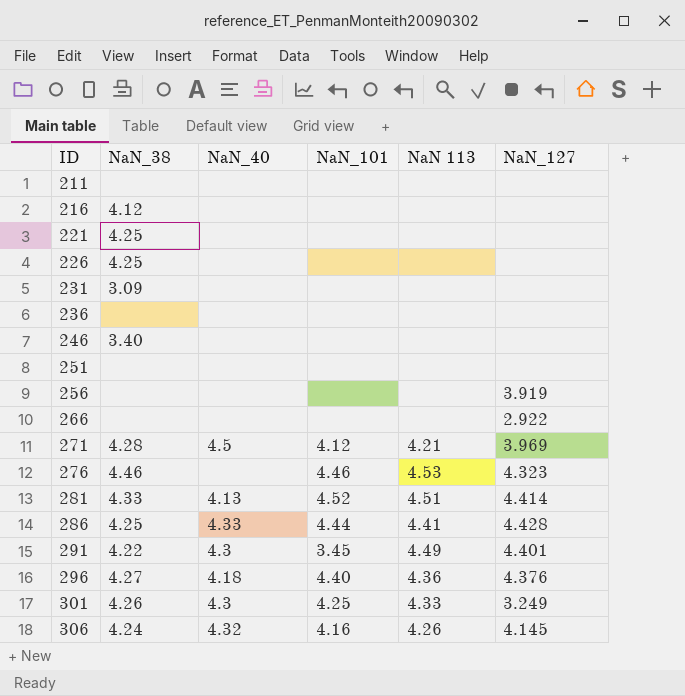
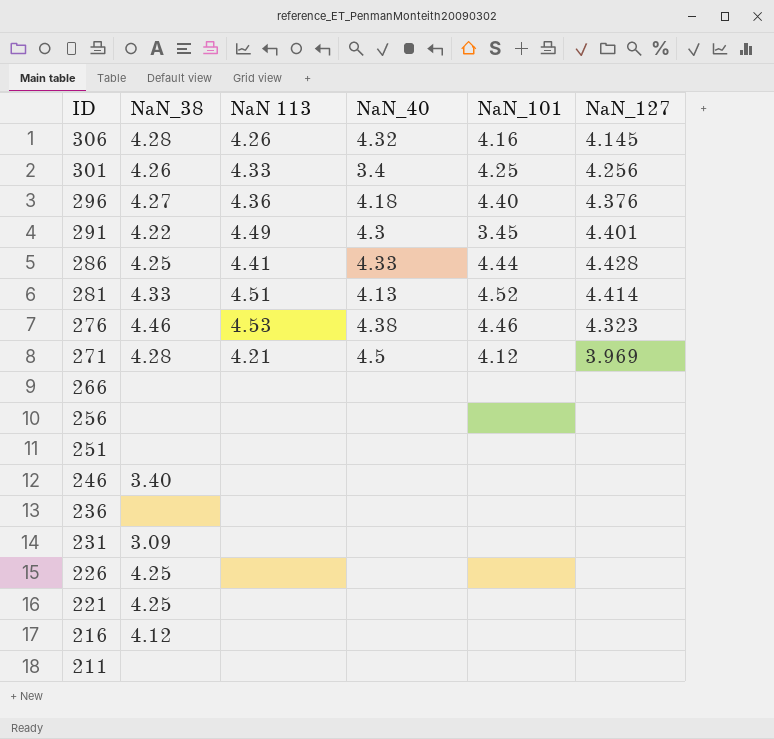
row order: ID ascending -> ID descending
column NaN 113 | position: 5 -> 3
306 | NaN_38: 4.24 -> 4.28
301 | NaN_40: 4.3 -> 3.4
301 | NaN_127: 3.249 -> 4.256
276 | NaN_40: none -> 4.38
266 | NaN_127: 2.922 -> none
256 | NaN_127: 3.919 -> none

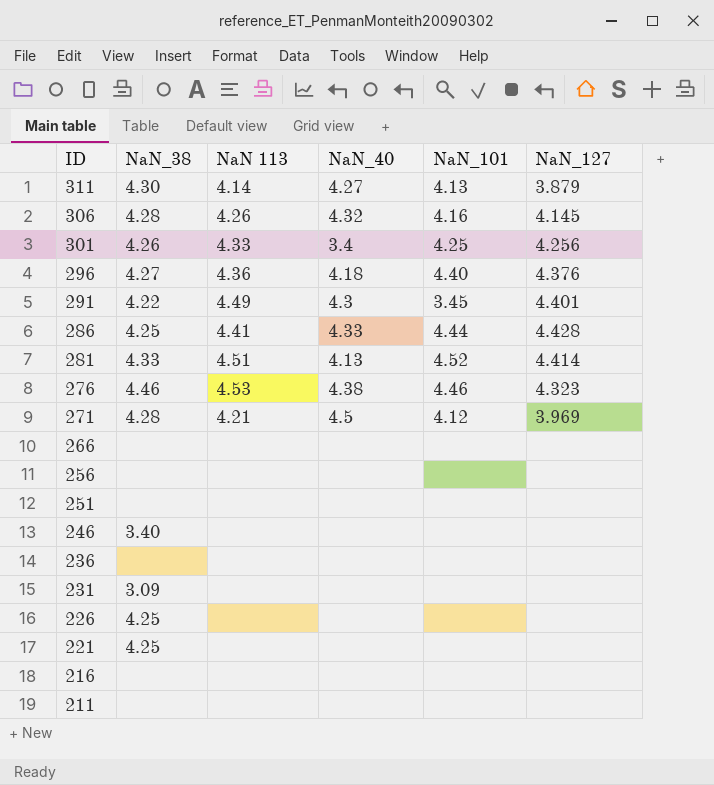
row 311: none -> 4.30 | 4.14 | 4.27 | 4.13 | 3.879
216 | NaN_38: 4.12 -> none

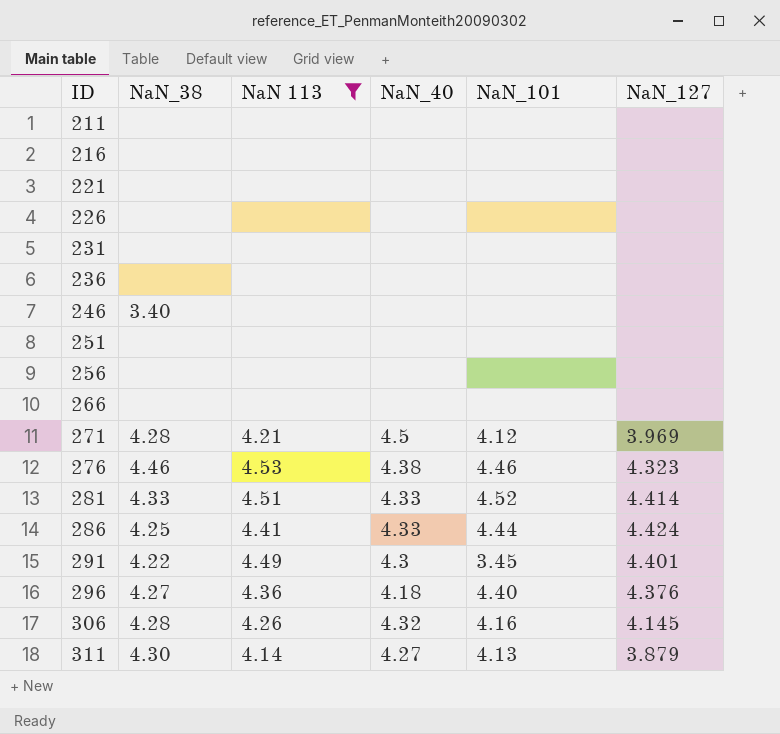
filter: none -> NaN 113 != 4.33
row order: ID descending -> ID ascending
221 | NaN_38: 4.25 -> none
226 | NaN_38: 4.25 -> none
231 | NaN_38: 3.09 -> none
281 | NaN_40: 4.13 -> 4.33
286 | NaN_127: 4.428 -> 4.424

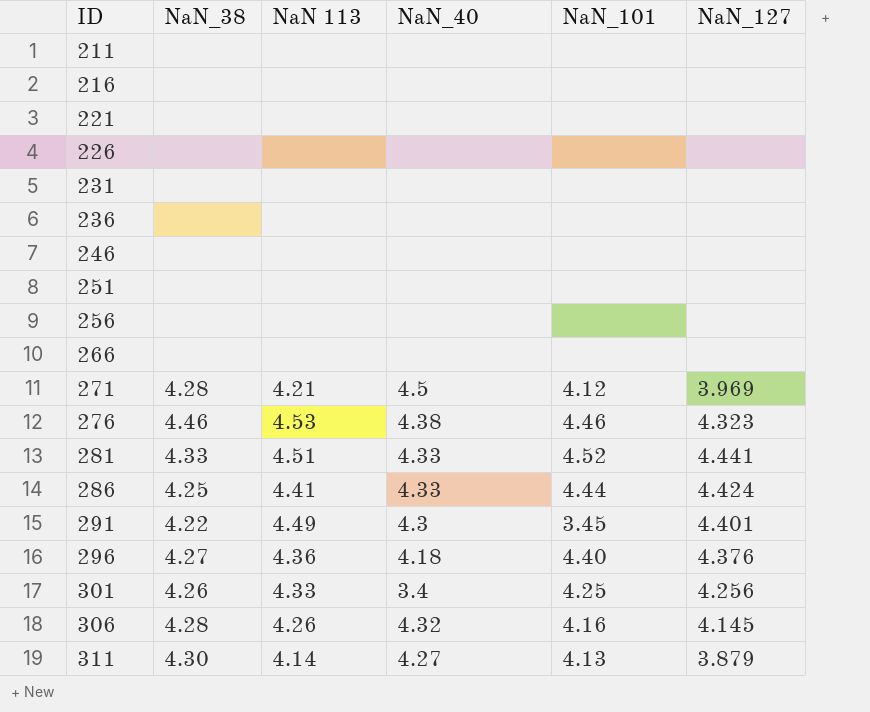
filter: NaN 113 != 4.33 -> none
246 | NaN_38: 3.40 -> none
281 | NaN_127: 4.414 -> 4.441

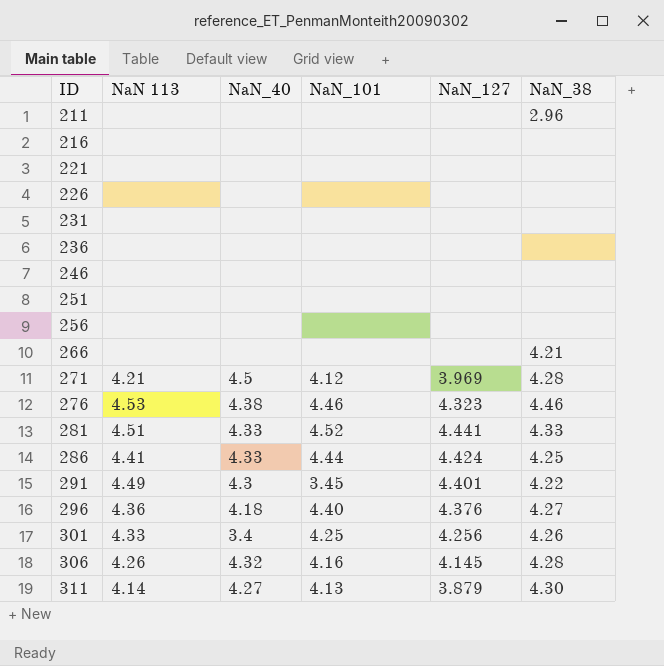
column NaN_38 | position: 2 -> 6
211 | NaN_38: none -> 2.96
266 | NaN_38: none -> 4.21

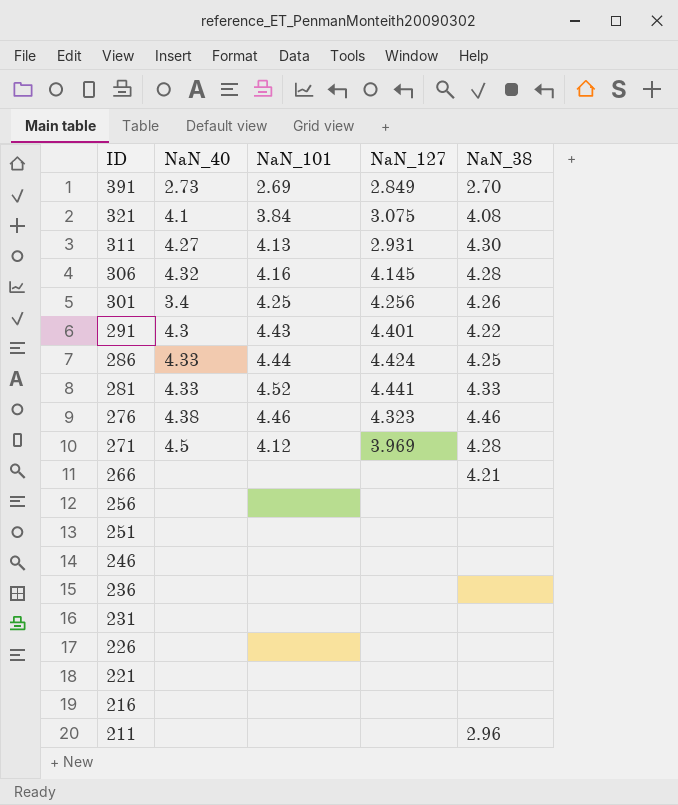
row order: ID ascending -> ID descending
column NaN 113 | position: 2 -> none
row 296: 4.36 | 4.18 | 4.40 | 4.376 | 4.27 -> none
row 391: none -> 2.73 | 2.69 | 2.849 | 2.70
row 321: none -> 4.1 | 3.84 | 3.075 | 4.08
311 | NaN_127: 3.879 -> 2.931
291 | NaN_101: 3.45 -> 4.43

